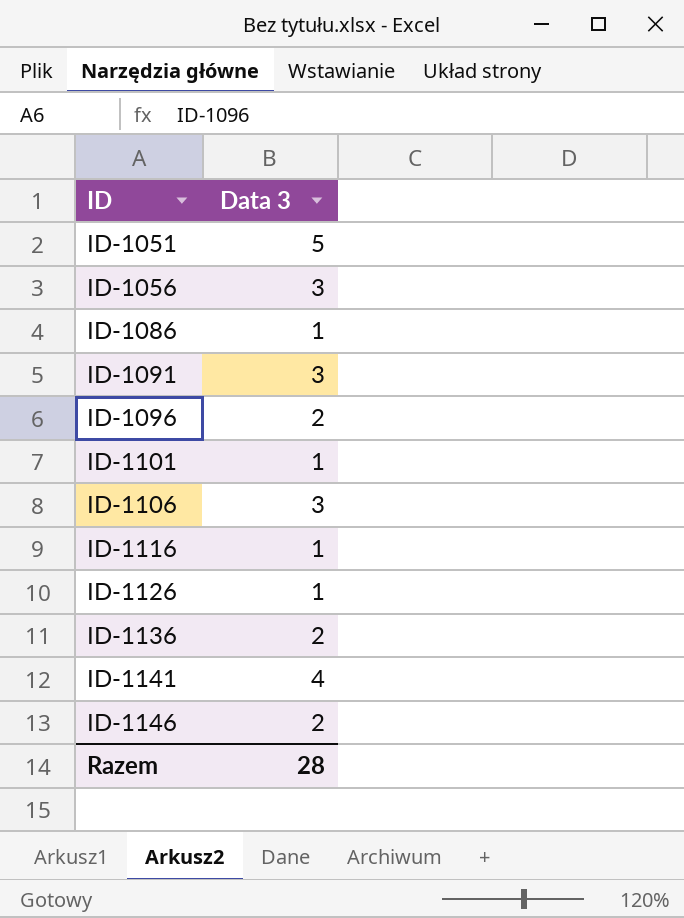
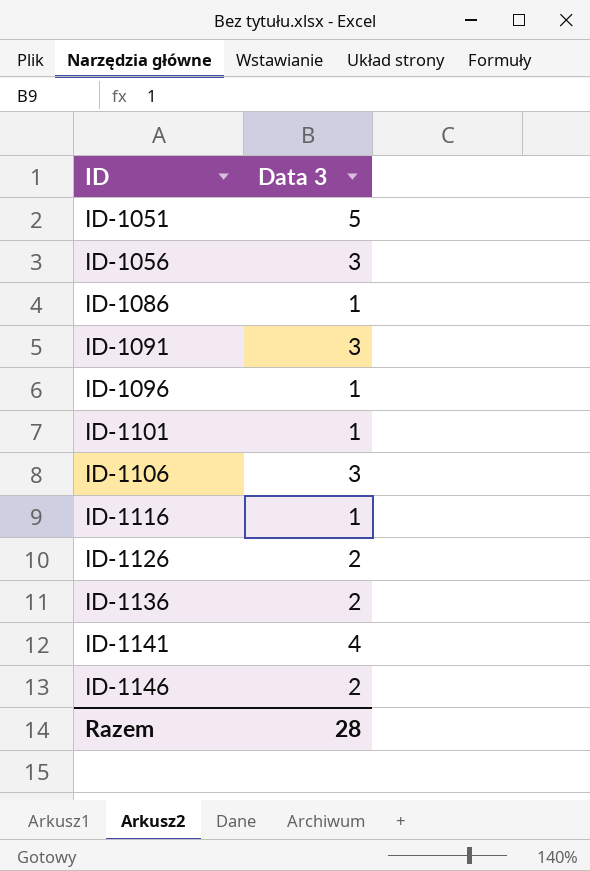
ID-1096 | Data 3: 2 -> 1
ID-1126 | Data 3: 1 -> 2

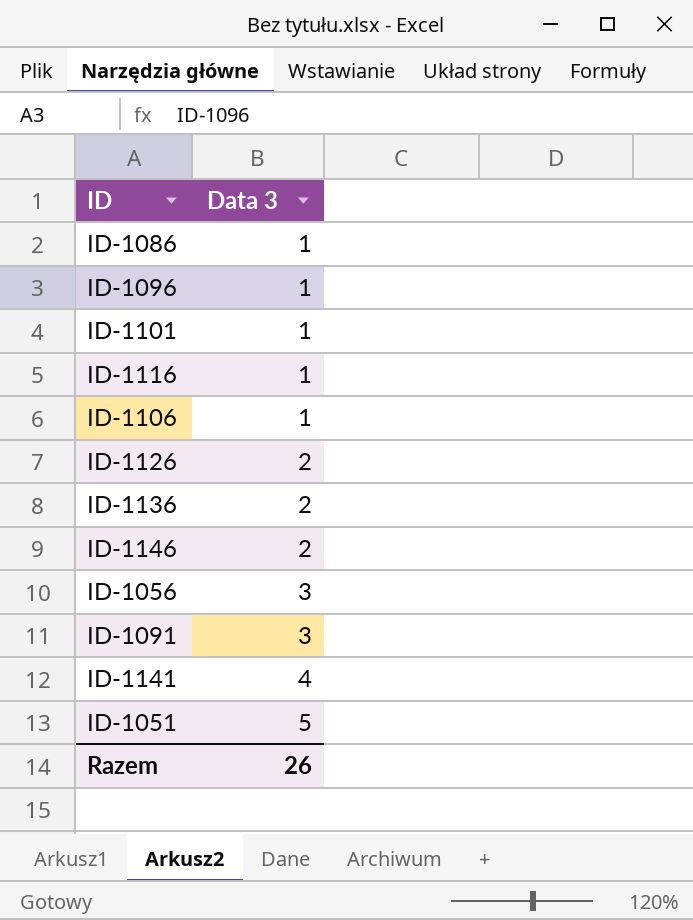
row order: ID ascending -> Data 3 ascending
ID-1106 | Data 3: 3 -> 1
Razem | Data 3: 28 -> 26

